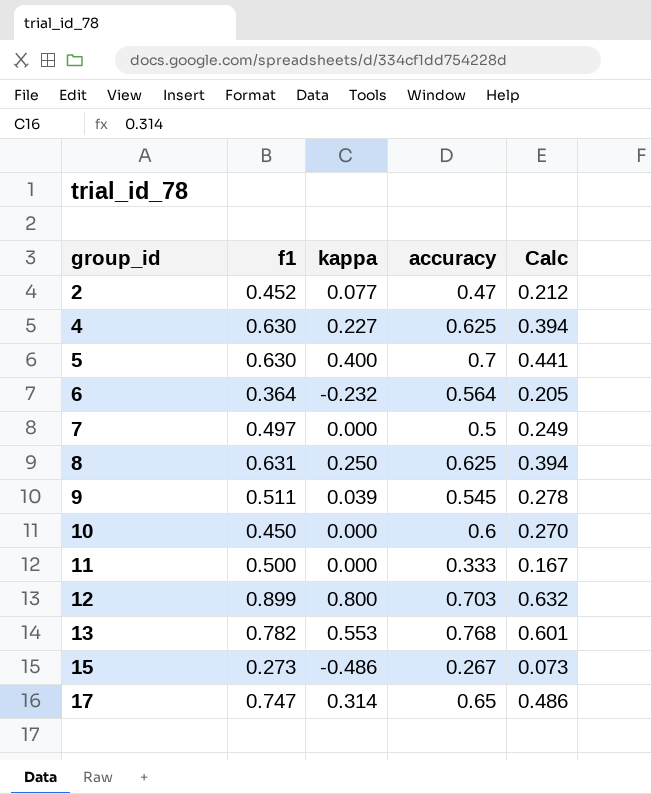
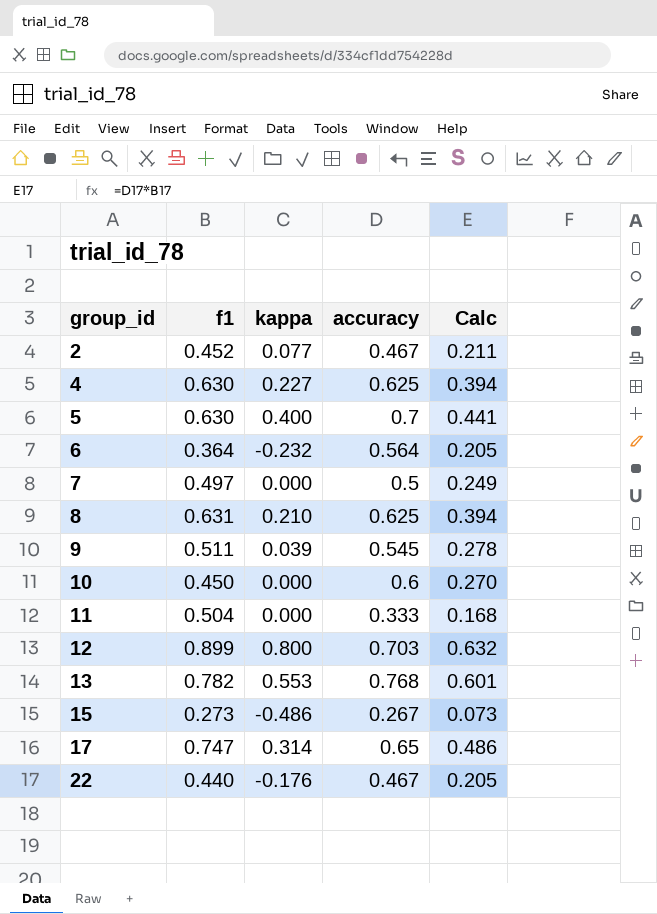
2 | accuracy: 0.47 -> 0.467
2 | Calc: 0.212 -> 0.211
8 | kappa: 0.250 -> 0.210
11 | f1: 0.500 -> 0.504
11 | Calc: 0.167 -> 0.168
row 22: none -> 0.440 | -0.176 | 0.467 | 0.205

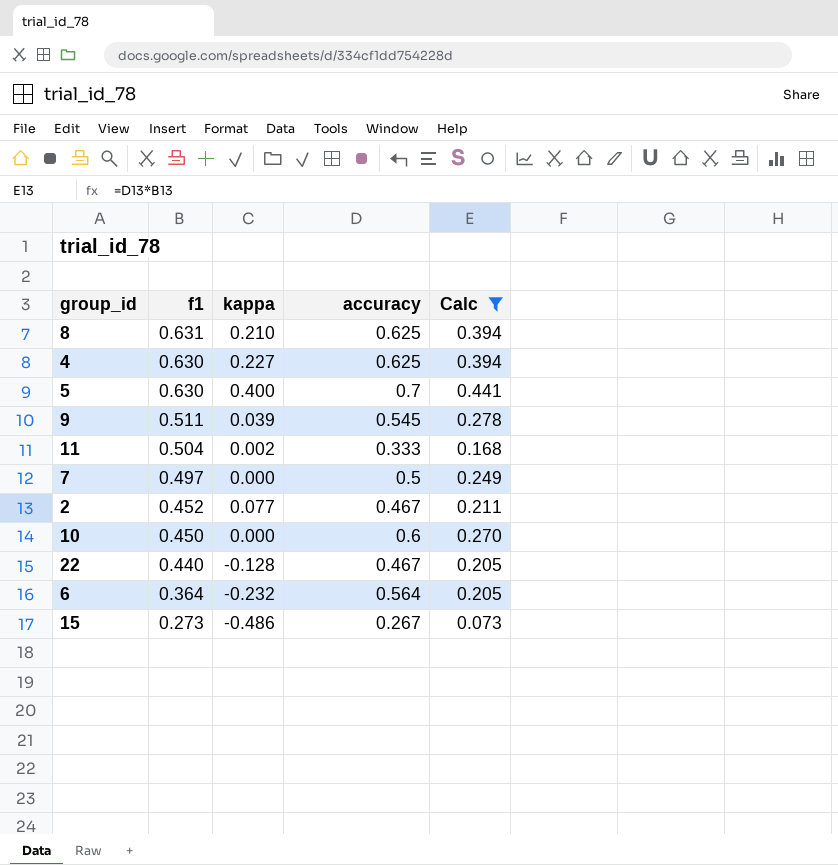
filter: none -> Calc <= 0.441
row order: group_id ascending -> f1 descending
11 | kappa: 0.000 -> 0.002
22 | kappa: -0.176 -> -0.128

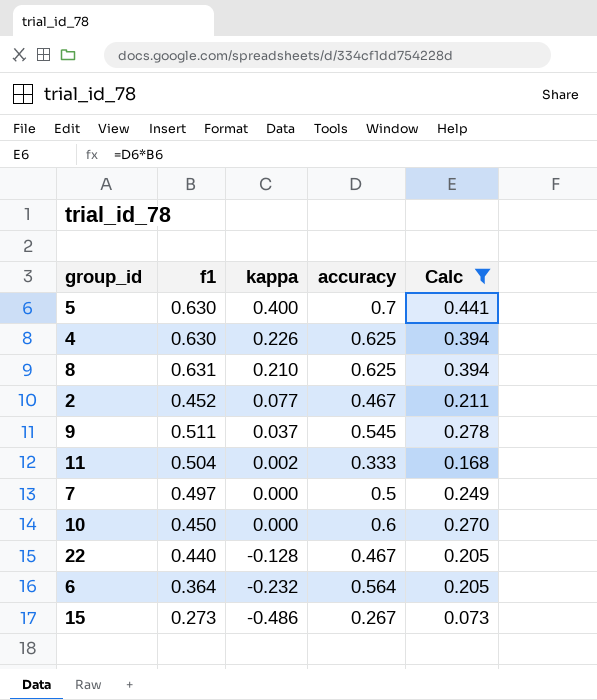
row order: f1 descending -> kappa descending
4 | kappa: 0.227 -> 0.226
9 | kappa: 0.039 -> 0.037

